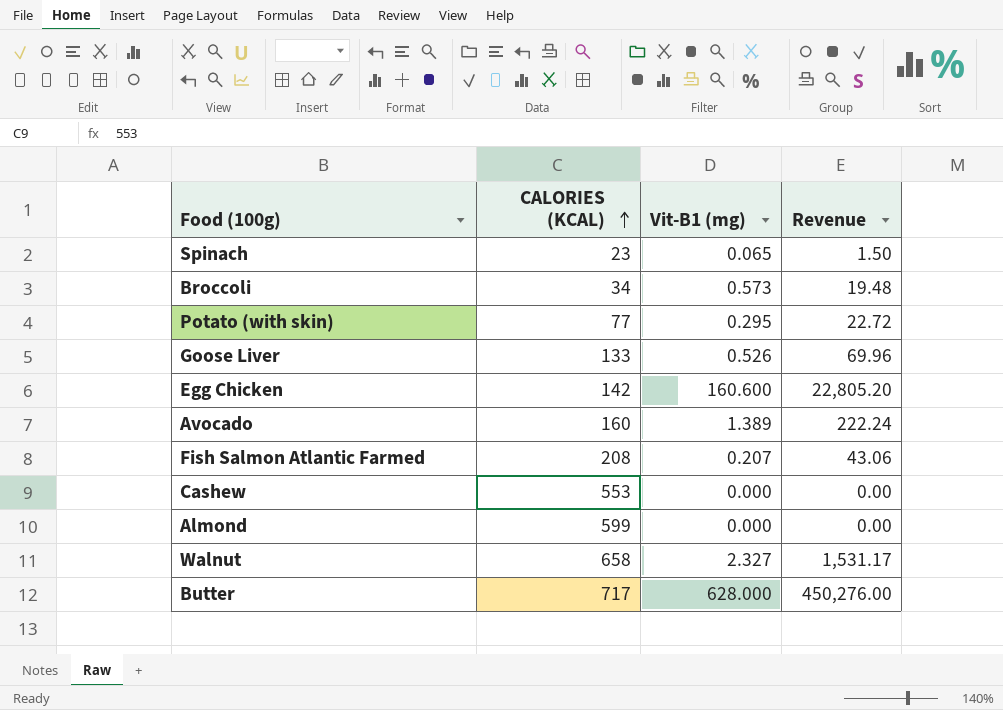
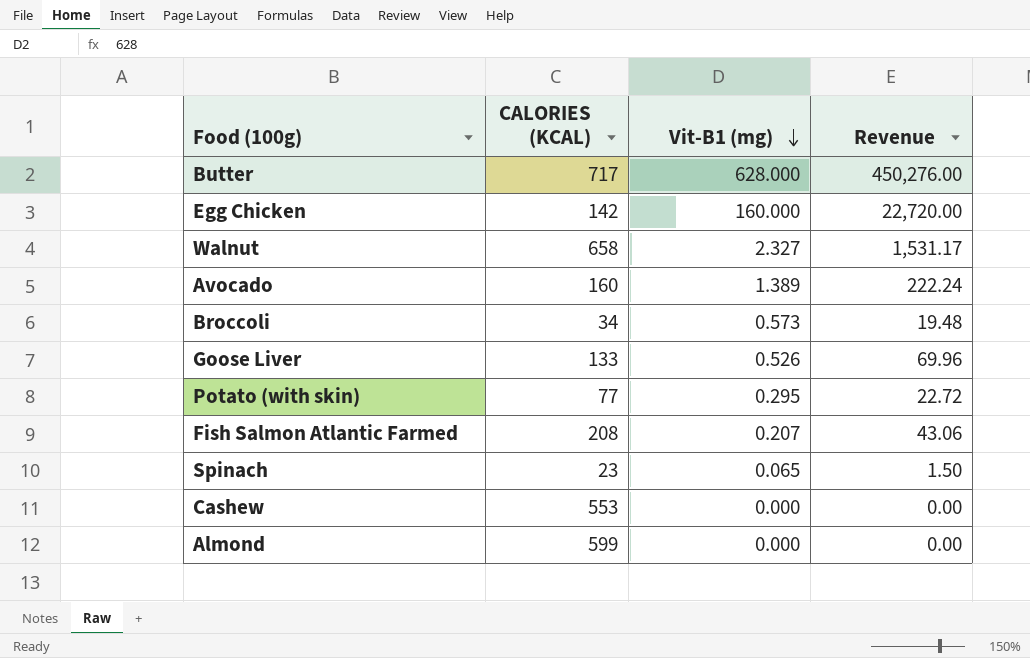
row order: CALORIES (KCAL) ascending -> Vit-B1 (mg) descending
Egg Chicken | Vit-B1 (mg): 160.600 -> 160.000
Egg Chicken | Revenue: 22,805.20 -> 22,720.00

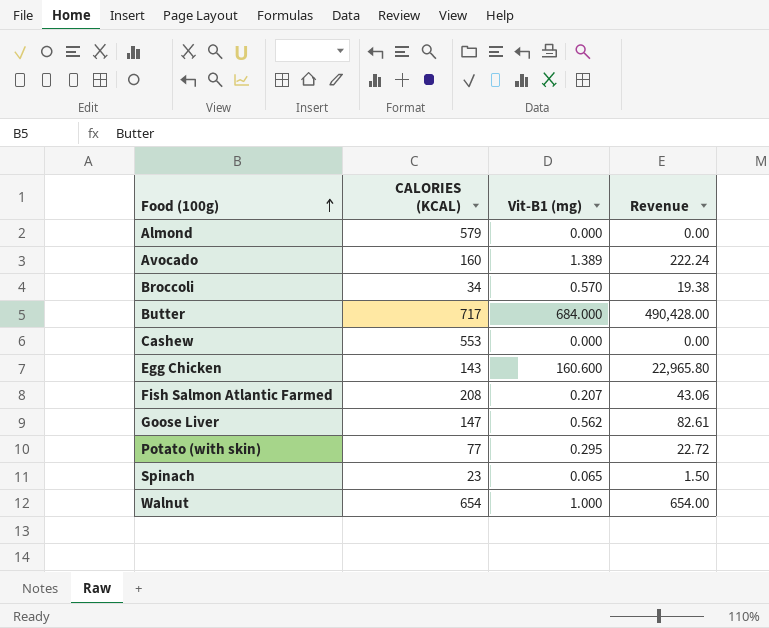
row order: Vit-B1 (mg) descending -> Food (100g) ascending
Almond | CALORIES (KCAL): 599 -> 579
Broccoli | Vit-B1 (mg): 0.573 -> 0.570
Broccoli | Revenue: 19.48 -> 19.38
Butter | Vit-B1 (mg): 628.000 -> 684.000
Butter | Revenue: 450,276.00 -> 490,428.00
Egg Chicken | CALORIES (KCAL): 142 -> 143
Egg Chicken | Vit-B1 (mg): 160.000 -> 160.600
Egg Chicken | Revenue: 22,720.00 -> 22,965.80
Goose Liver | CALORIES (KCAL): 133 -> 147
Goose Liver | Vit-B1 (mg): 0.526 -> 0.562
Goose Liver | Revenue: 69.96 -> 82.61
Walnut | CALORIES (KCAL): 658 -> 654
Walnut | Vit-B1 (mg): 2.327 -> 1.000
Walnut | Revenue: 1,531.17 -> 654.00

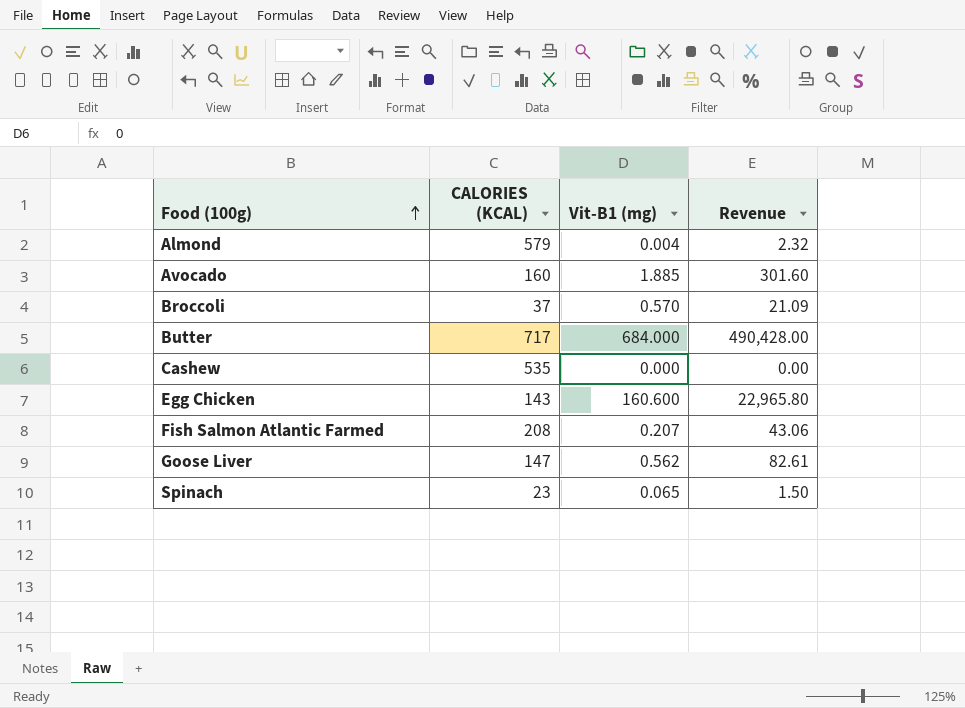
row Potato (with skin): 77 | 0.295 | 22.72 -> none
row Walnut: 654 | 1.000 | 654.00 -> none
Almond | Vit-B1 (mg): 0.000 -> 0.004
Almond | Revenue: 0.00 -> 2.32
Avocado | Vit-B1 (mg): 1.389 -> 1.885
Avocado | Revenue: 222.24 -> 301.60
Broccoli | CALORIES (KCAL): 34 -> 37
Broccoli | Revenue: 19.38 -> 21.09
Cashew | CALORIES (KCAL): 553 -> 535

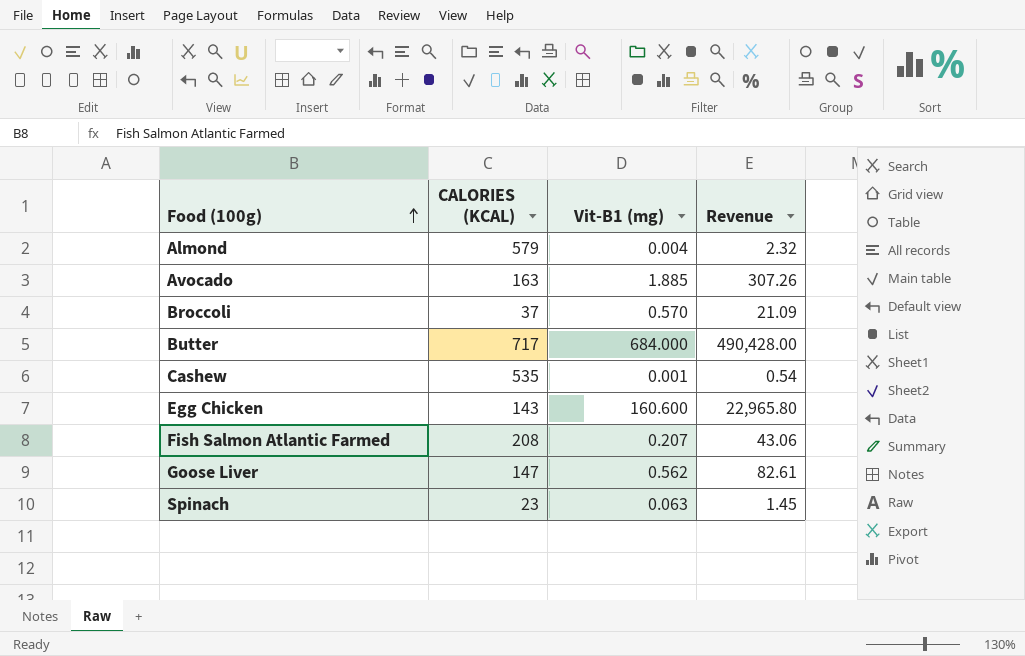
Avocado | CALORIES (KCAL): 160 -> 163
Avocado | Revenue: 301.60 -> 307.26
Cashew | Vit-B1 (mg): 0.000 -> 0.001
Cashew | Revenue: 0.00 -> 0.54
Spinach | Vit-B1 (mg): 0.065 -> 0.063
Spinach | Revenue: 1.50 -> 1.45

